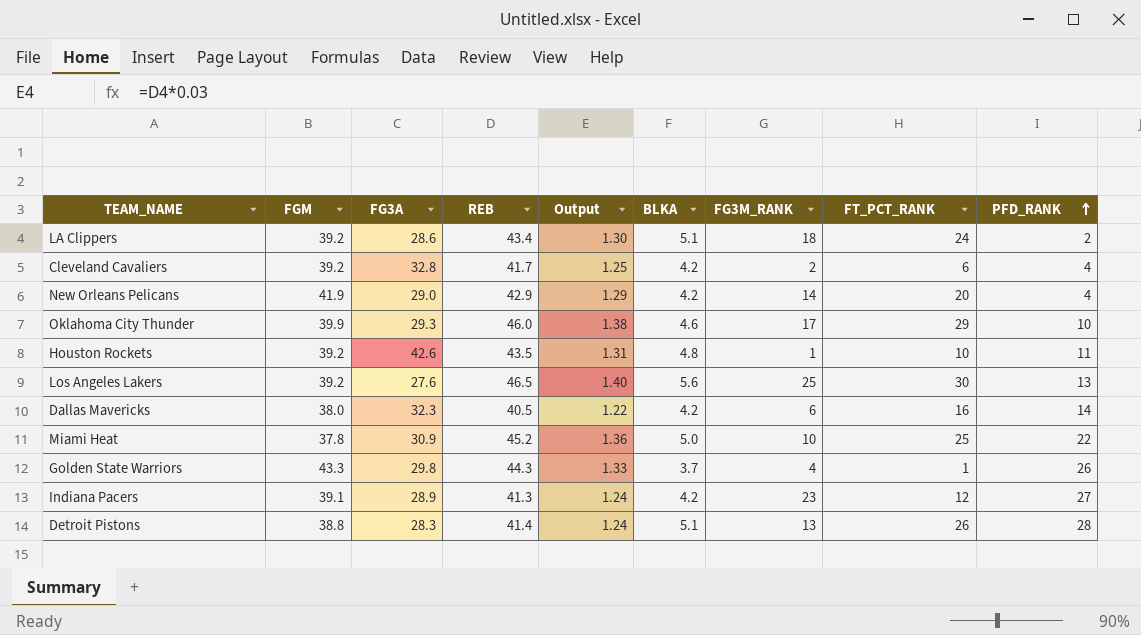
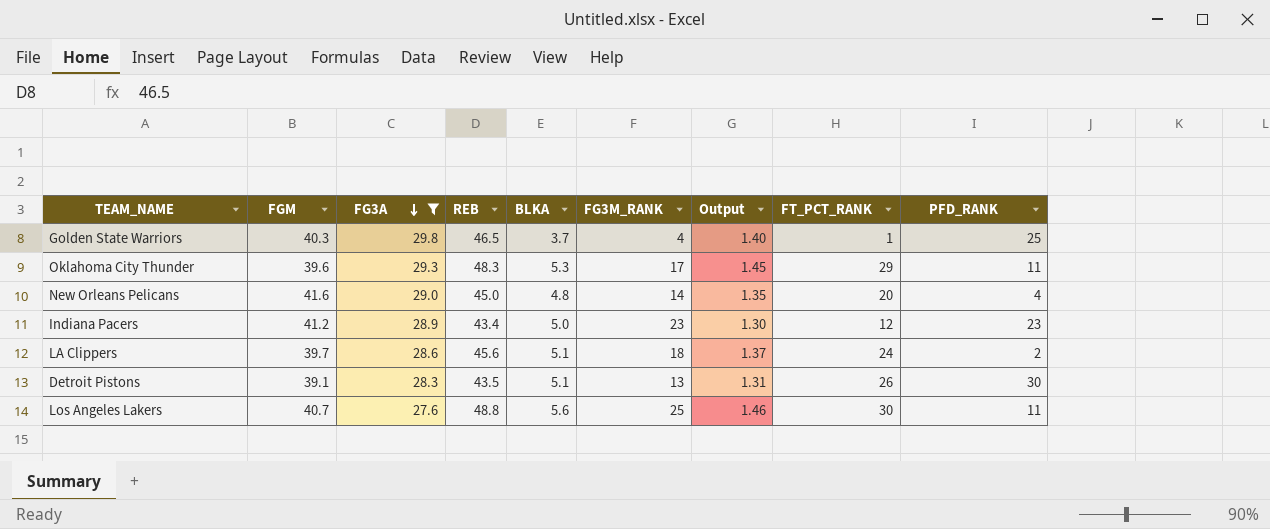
filter: none -> FG3A <= 29.8
row order: PFD_RANK ascending -> FG3A descending
column Output | position: 5 -> 7
Golden State Warriors | FGM: 43.3 -> 40.3
Golden State Warriors | REB: 44.3 -> 46.5
Golden State Warriors | Output: 1.33 -> 1.40
Golden State Warriors | PFD_RANK: 26 -> 25
Oklahoma City Thunder | FGM: 39.9 -> 39.6
Oklahoma City Thunder | REB: 46.0 -> 48.3
Oklahoma City Thunder | BLKA: 4.6 -> 5.3
Oklahoma City Thunder | Output: 1.38 -> 1.45
Oklahoma City Thunder | PFD_RANK: 10 -> 11
New Orleans Pelicans | FGM: 41.9 -> 41.6
New Orleans Pelicans | REB: 42.9 -> 45.0
New Orleans Pelicans | BLKA: 4.2 -> 4.8
New Orleans Pelicans | Output: 1.29 -> 1.35
Indiana Pacers | FGM: 39.1 -> 41.2
Indiana Pacers | REB: 41.3 -> 43.4
Indiana Pacers | BLKA: 4.2 -> 5.0
Indiana Pacers | Output: 1.24 -> 1.30
Indiana Pacers | PFD_RANK: 27 -> 23
LA Clippers | FGM: 39.2 -> 39.7
LA Clippers | REB: 43.4 -> 45.6
LA Clippers | Output: 1.30 -> 1.37
Detroit Pistons | FGM: 38.8 -> 39.1
Detroit Pistons | REB: 41.4 -> 43.5
Detroit Pistons | Output: 1.24 -> 1.31
Detroit Pistons | PFD_RANK: 28 -> 30
Los Angeles Lakers | FGM: 39.2 -> 40.7
Los Angeles Lakers | REB: 46.5 -> 48.8
Los Angeles Lakers | Output: 1.40 -> 1.46
Los Angeles Lakers | PFD_RANK: 13 -> 11

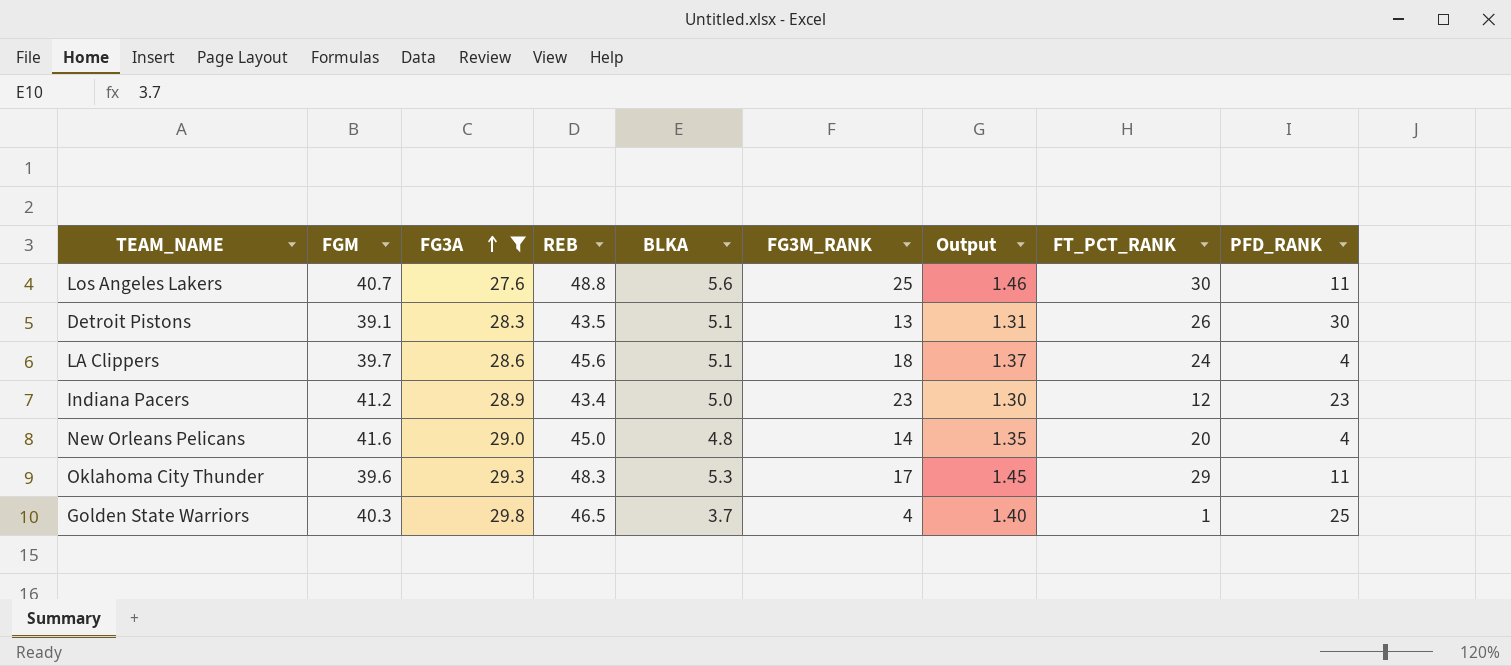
row order: FG3A descending -> FG3A ascending
LA Clippers | PFD_RANK: 2 -> 4

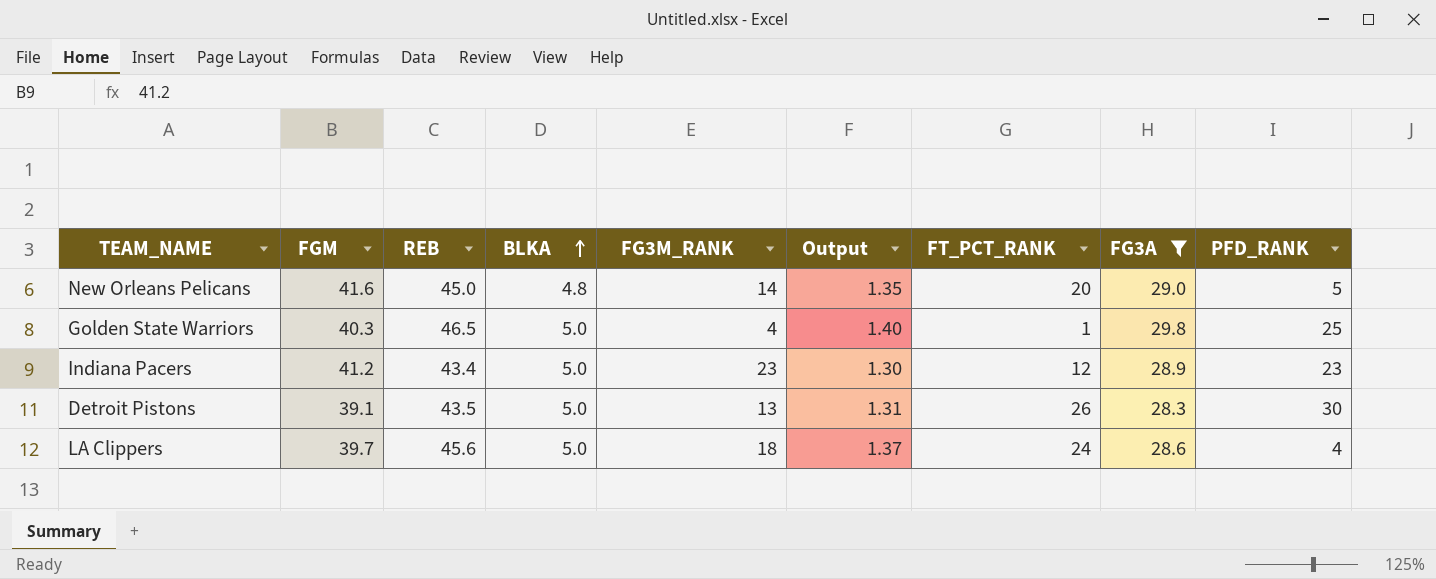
row order: FG3A ascending -> BLKA ascending
column FG3A | position: 3 -> 8
row Los Angeles Lakers: 40.7 | 27.6 | 48.8 | 5.6 | 25 | 1.46 | 30 | 11 -> none
row Oklahoma City Thunder: 39.6 | 29.3 | 48.3 | 5.3 | 17 | 1.45 | 29 | 11 -> none
New Orleans Pelicans | PFD_RANK: 4 -> 5
Golden State Warriors | BLKA: 3.7 -> 5.0
Detroit Pistons | BLKA: 5.1 -> 5.0
LA Clippers | BLKA: 5.1 -> 5.0

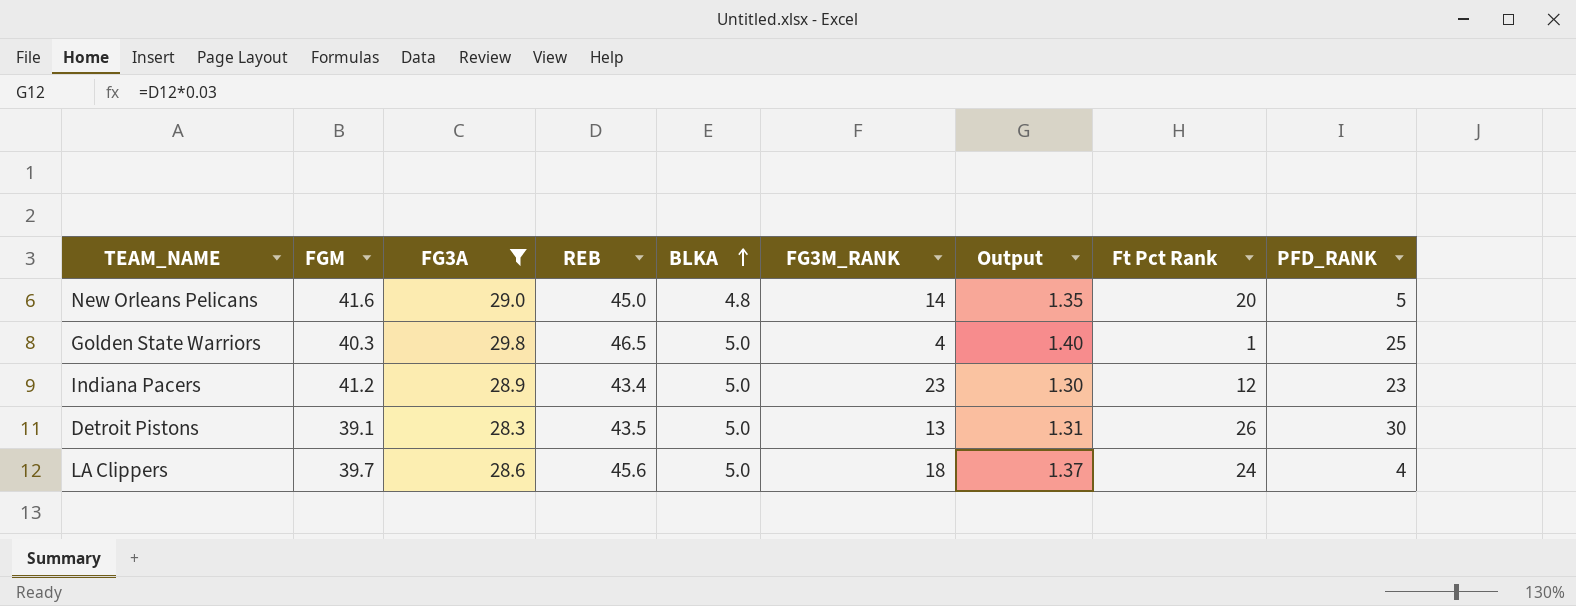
column FG3A | position: 8 -> 3
column name: FT_PCT_RANK -> Ft Pct Rank

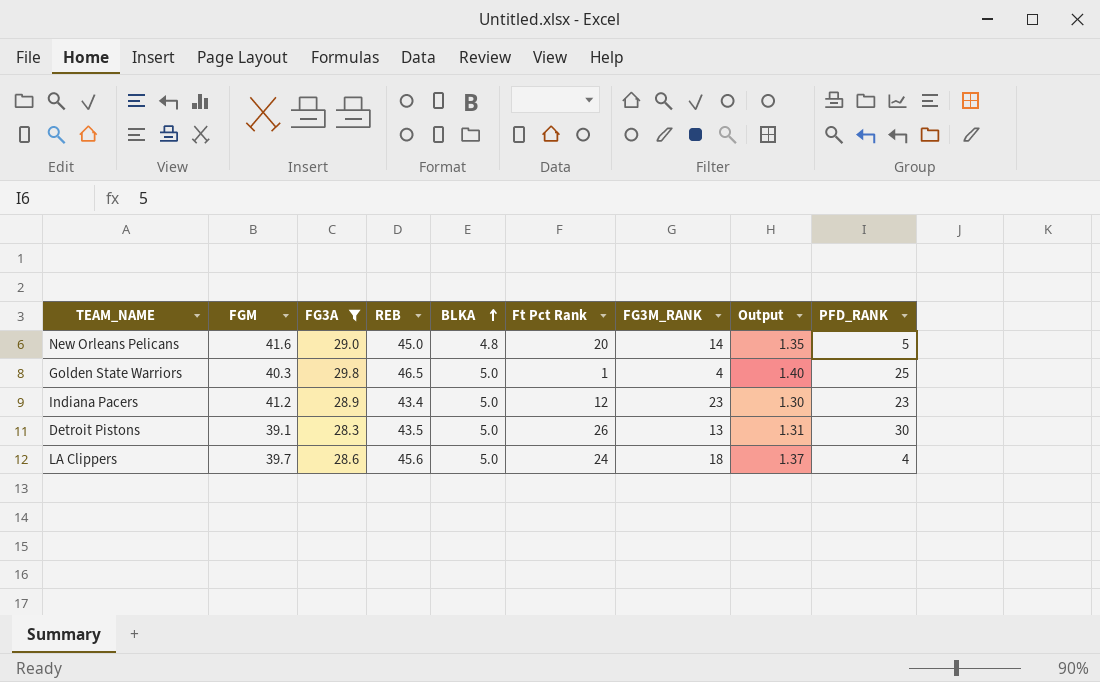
column Ft Pct Rank | position: 8 -> 6

